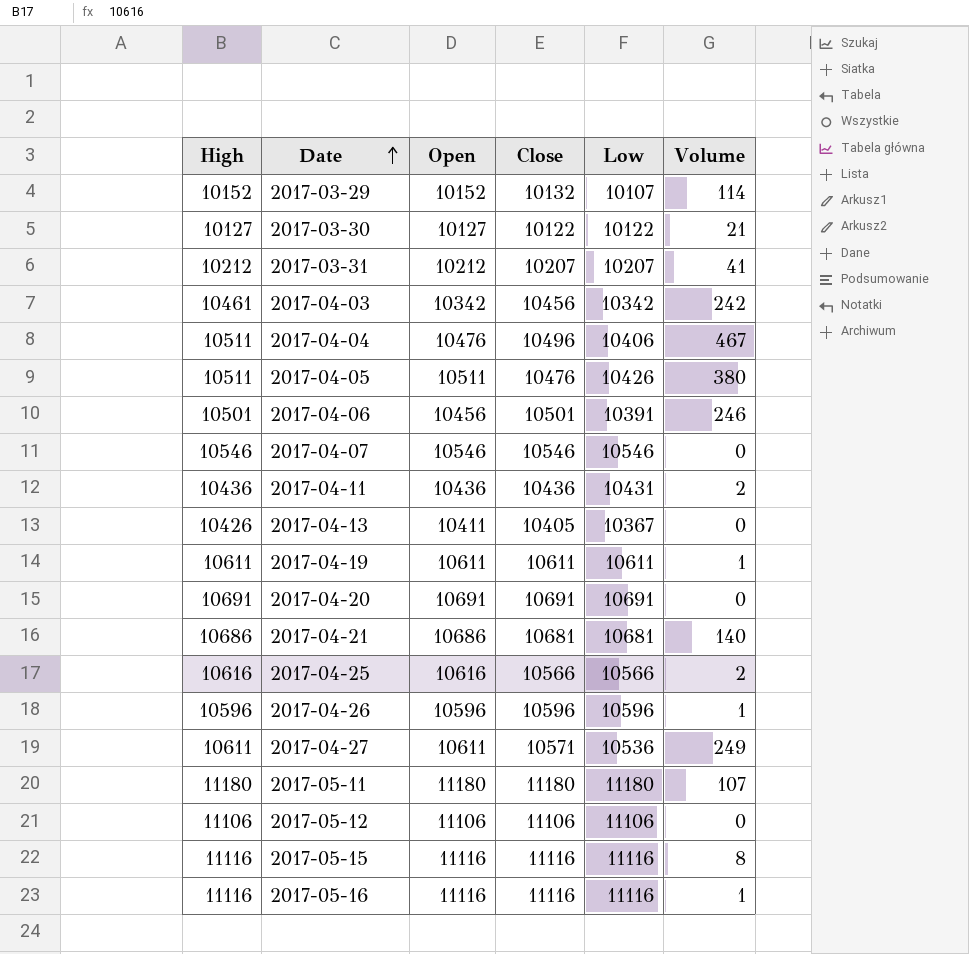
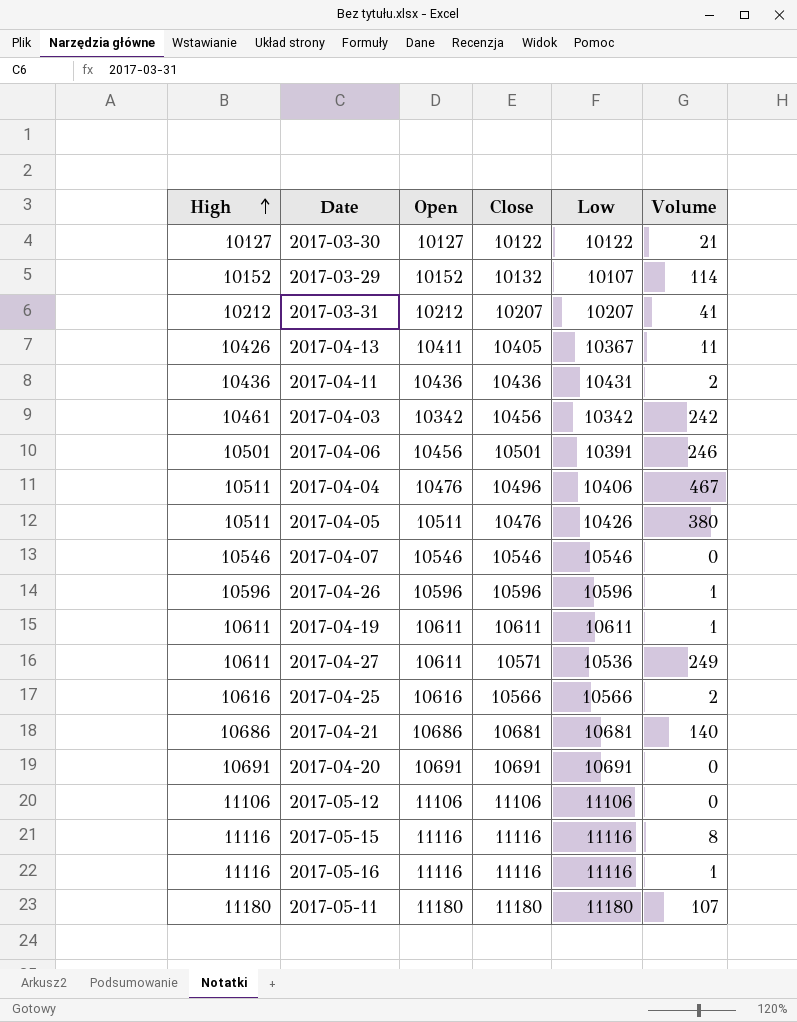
row order: Date ascending -> High ascending
2017-04-13 | Volume: 0 -> 11

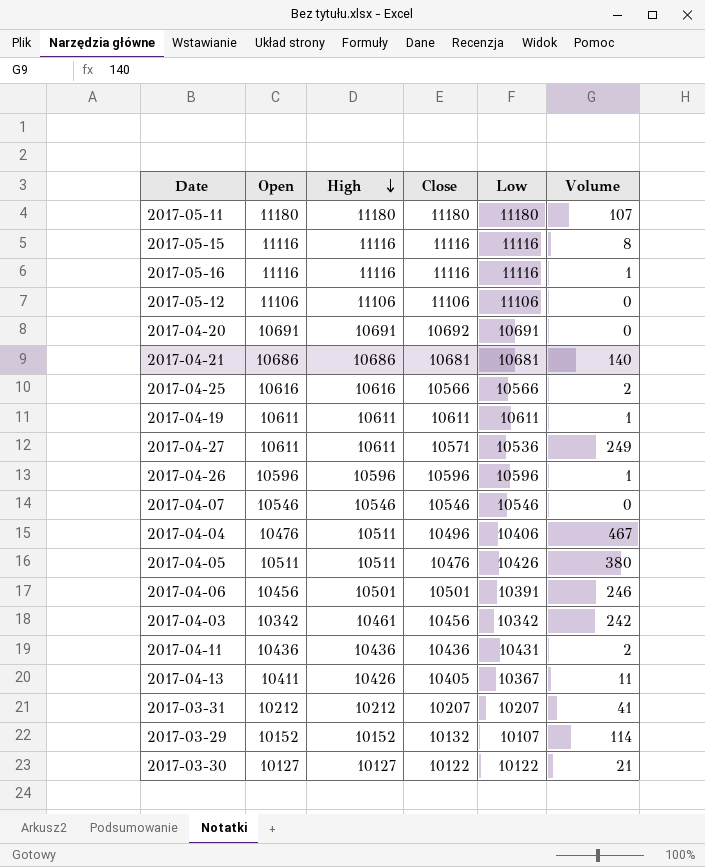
row order: High ascending -> High descending
column High | position: 1 -> 3
2017-04-20 | Close: 10691 -> 10692

